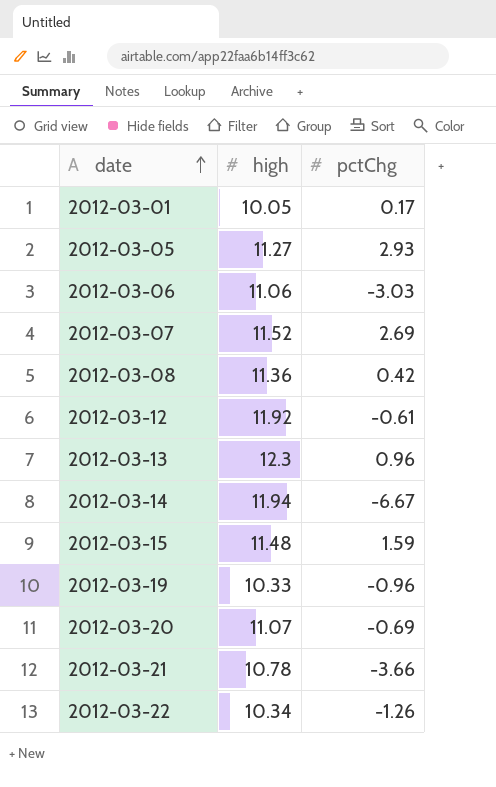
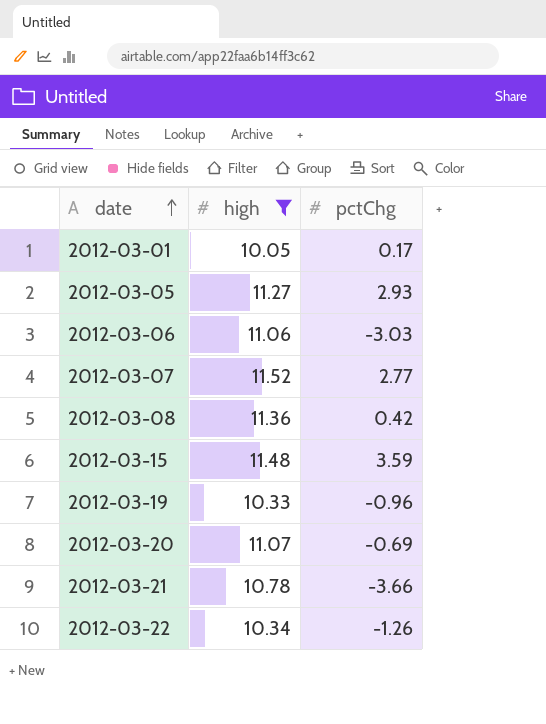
filter: none -> high <= 11.52
2012-03-07 | pctChg: 2.69 -> 2.77
2012-03-15 | pctChg: 1.59 -> 3.59

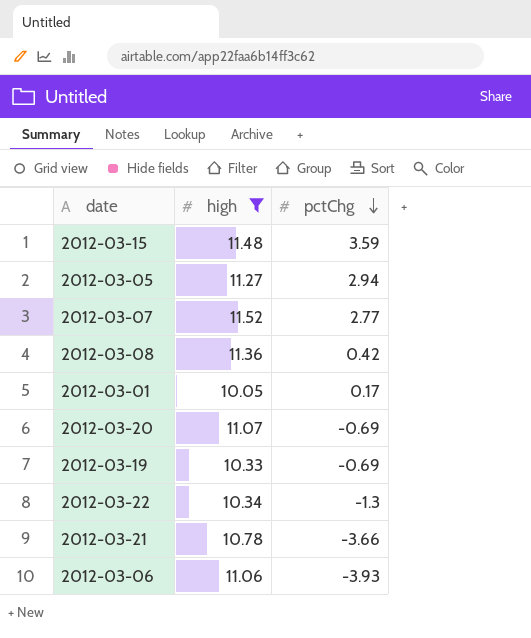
row order: date ascending -> pctChg descending
2012-03-05 | pctChg: 2.93 -> 2.94
2012-03-19 | pctChg: -0.96 -> -0.69
2012-03-22 | pctChg: -1.26 -> -1.3
2012-03-06 | pctChg: -3.03 -> -3.93

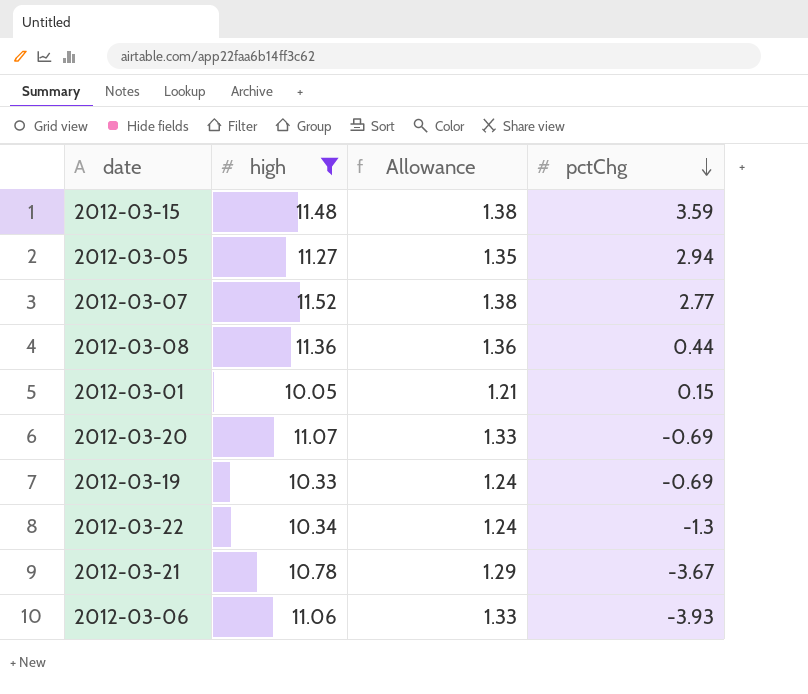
column Allowance | formula: none -> [high] * 0.12
2012-03-08 | pctChg: 0.42 -> 0.44
2012-03-01 | pctChg: 0.17 -> 0.15
2012-03-21 | pctChg: -3.66 -> -3.67

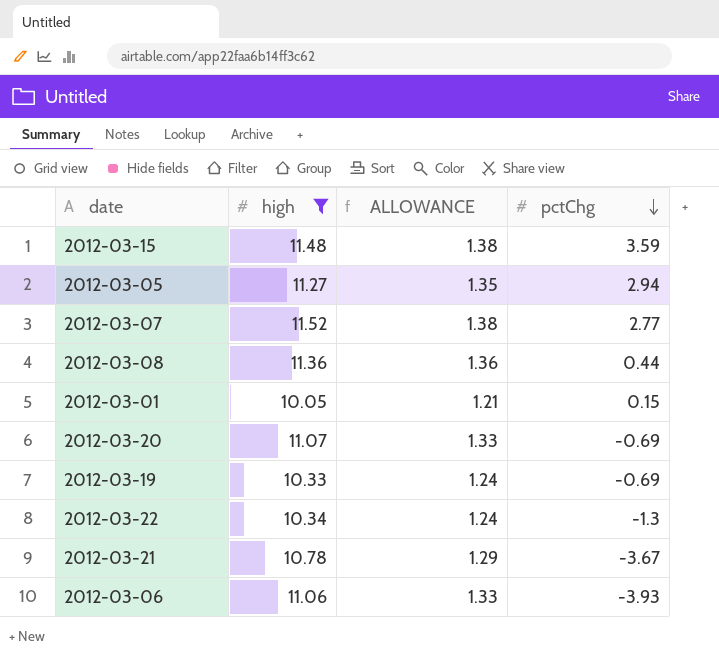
column name: Allowance -> ALLOWANCE

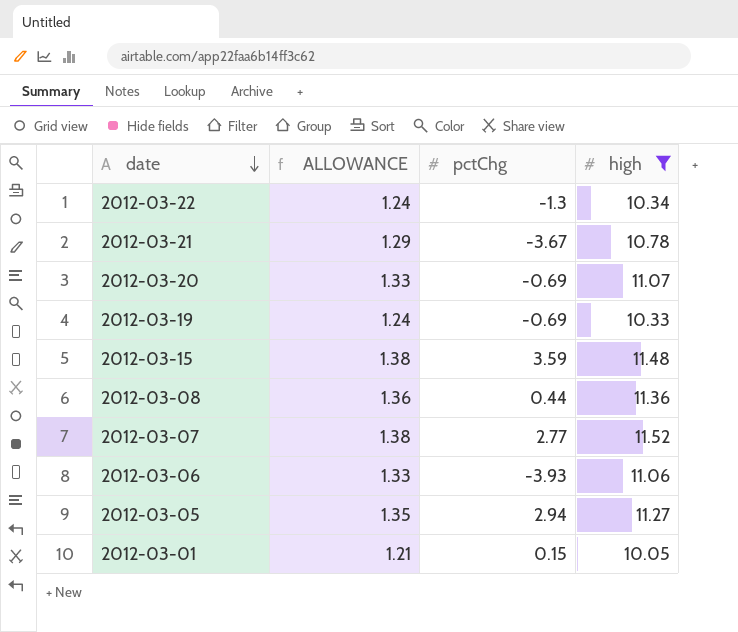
row order: pctChg descending -> date descending
column high | position: 2 -> 4

